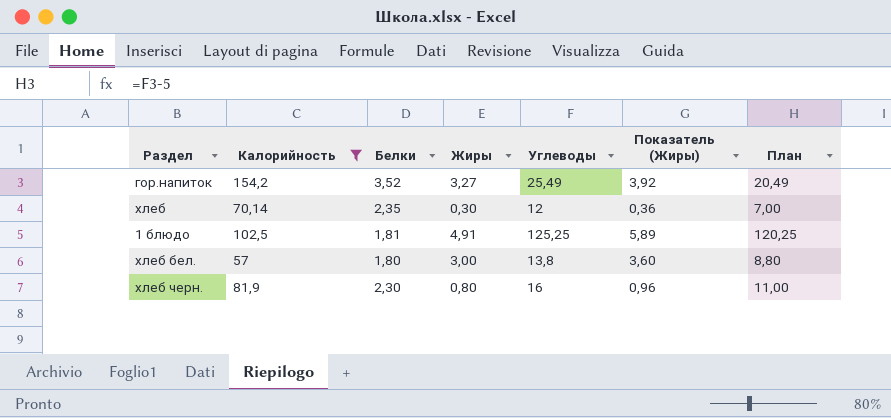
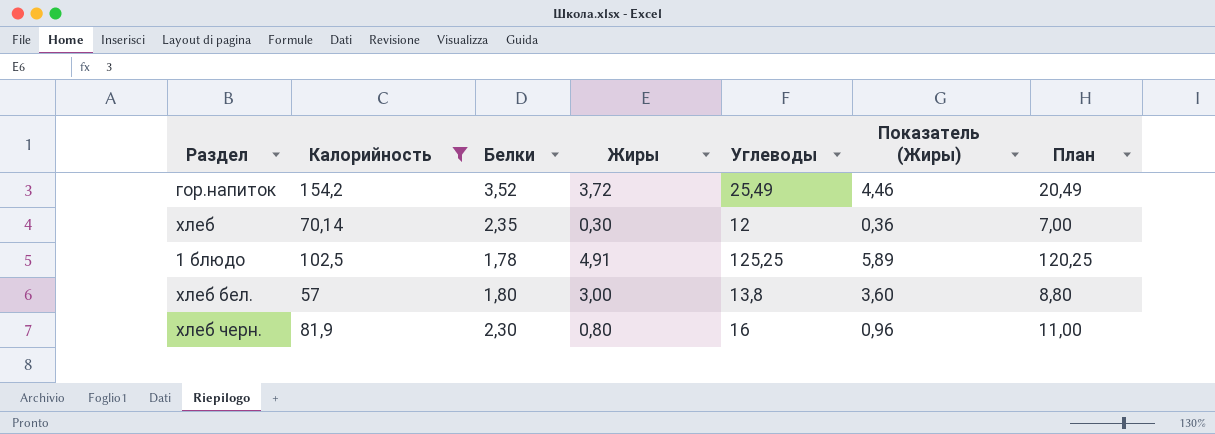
гор.напиток | Жиры: 3,27 -> 3,72
гор.напиток | Показатель (Жиры): 3,92 -> 4,46
1 блюдо | Белки: 1,81 -> 1,78

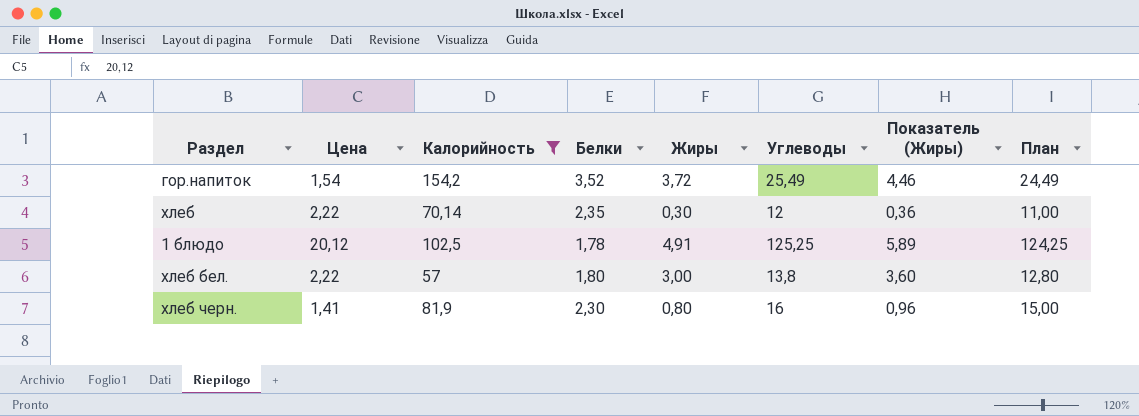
column Цена | position: none -> 2
column План | formula: [Углеводы] - 5 -> [Углеводы] - 1

